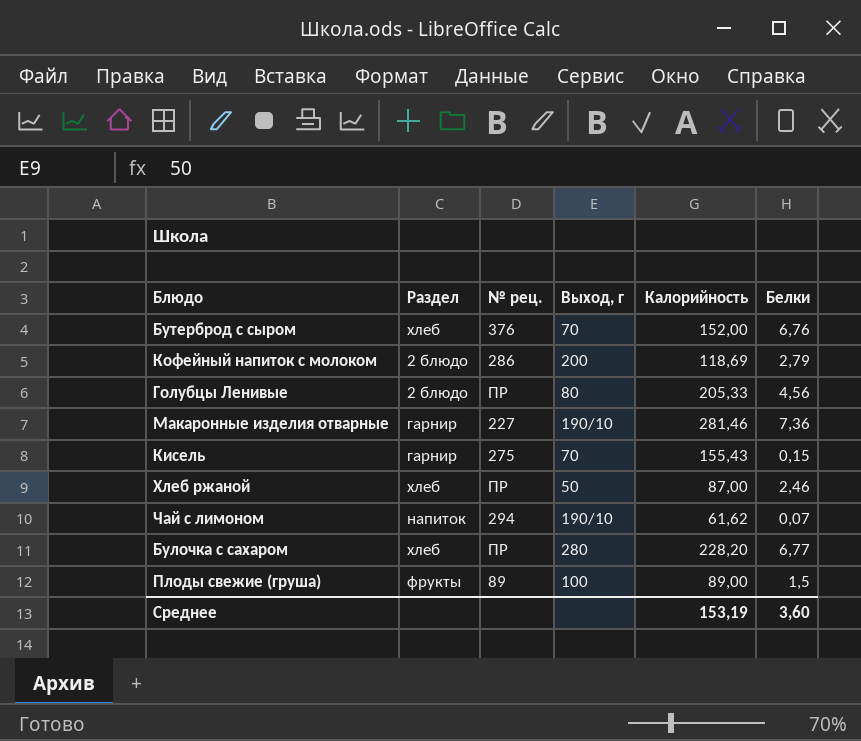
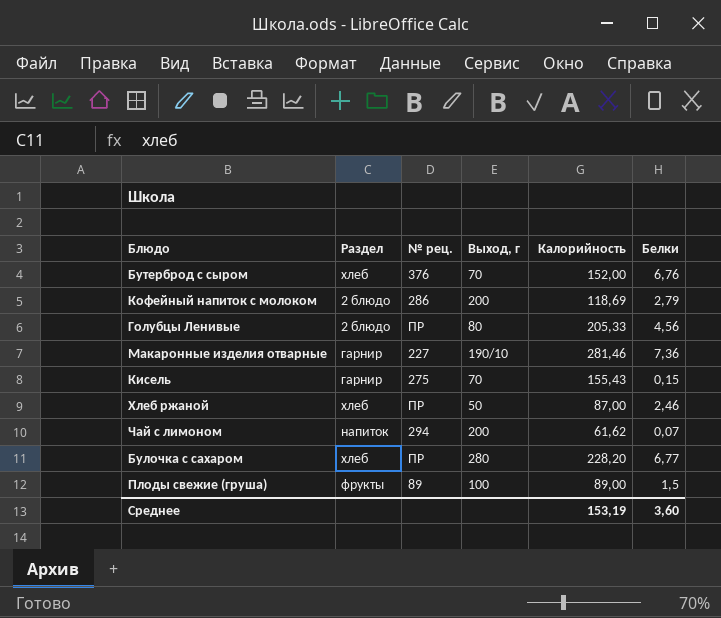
Чай с лимоном | Выход, г: 190/10 -> 200

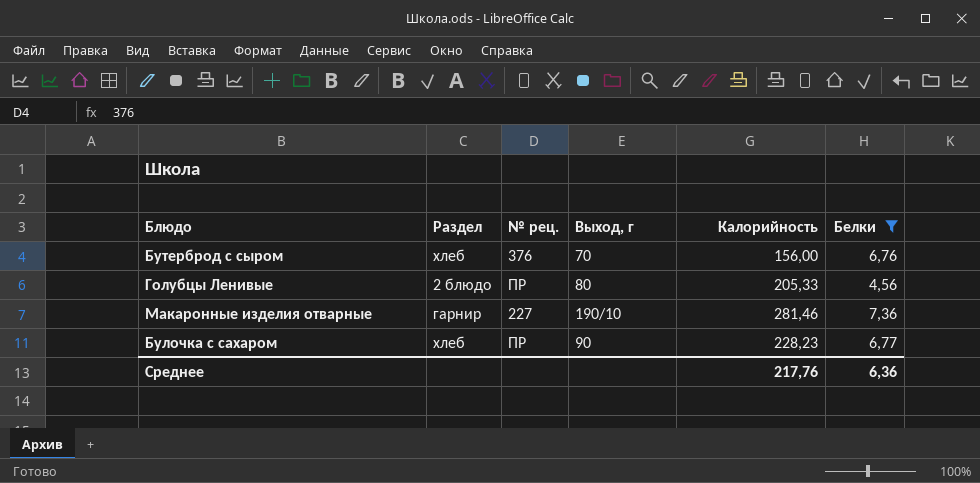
filter: none -> Белки >= 4,56
Бутерброд с сыром | Калорийность: 152,00 -> 156,00
Булочка с сахаром | Выход, г: 280 -> 90
Булочка с сахаром | Калорийность: 228,20 -> 228,23
Среднее | Калорийность: 153,19 -> 217,76
Среднее | Белки: 3,60 -> 6,36

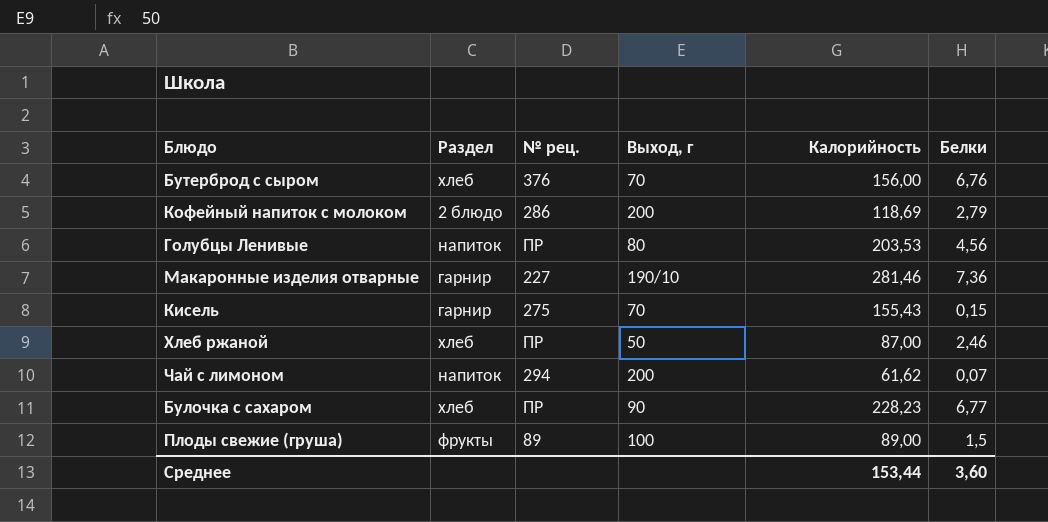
filter: Белки >= 4,56 -> none
Голубцы Ленивые | Раздел: 2 блюдо -> напиток
Голубцы Ленивые | Калорийность: 205,33 -> 203,53
Среднее | Калорийность: 217,76 -> 153,44
Среднее | Белки: 6,36 -> 3,60

